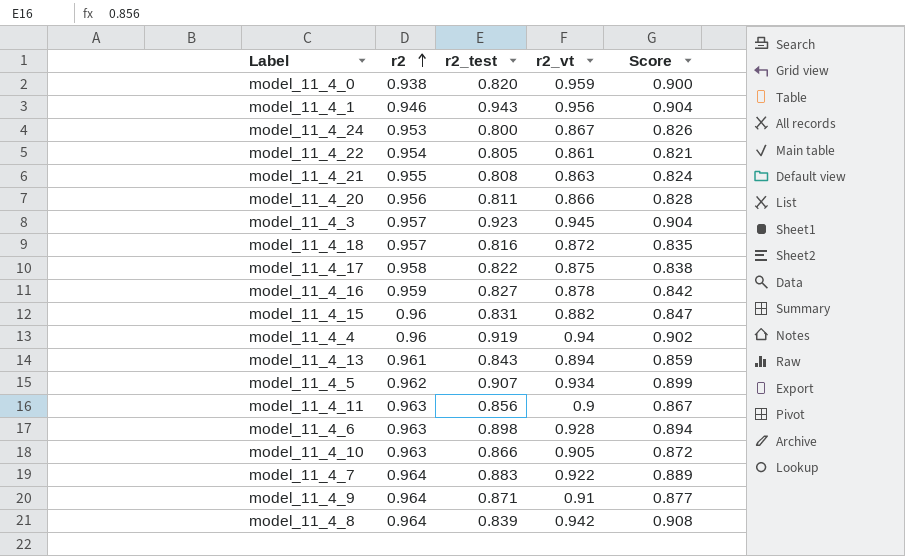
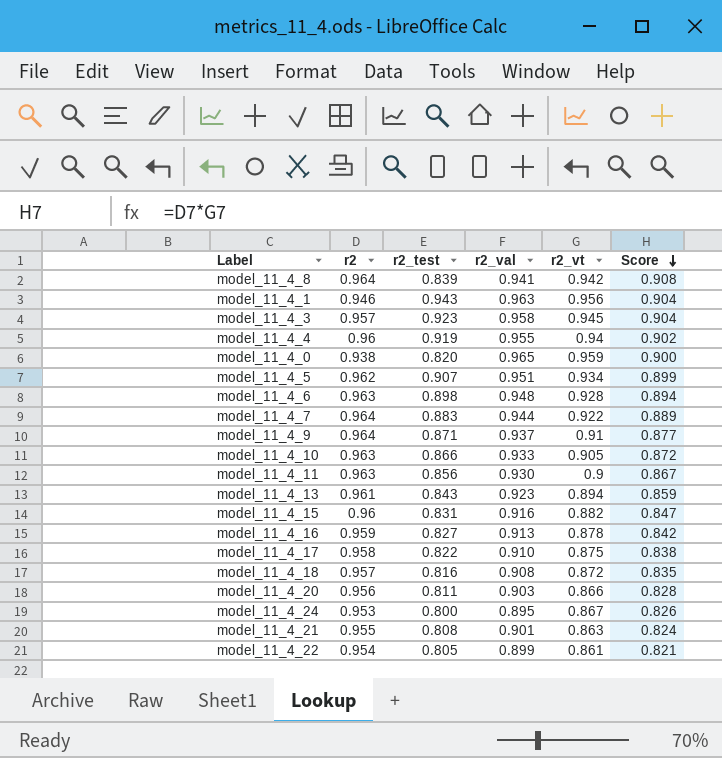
row order: r2 ascending -> Score descending
column r2_val | position: none -> 4

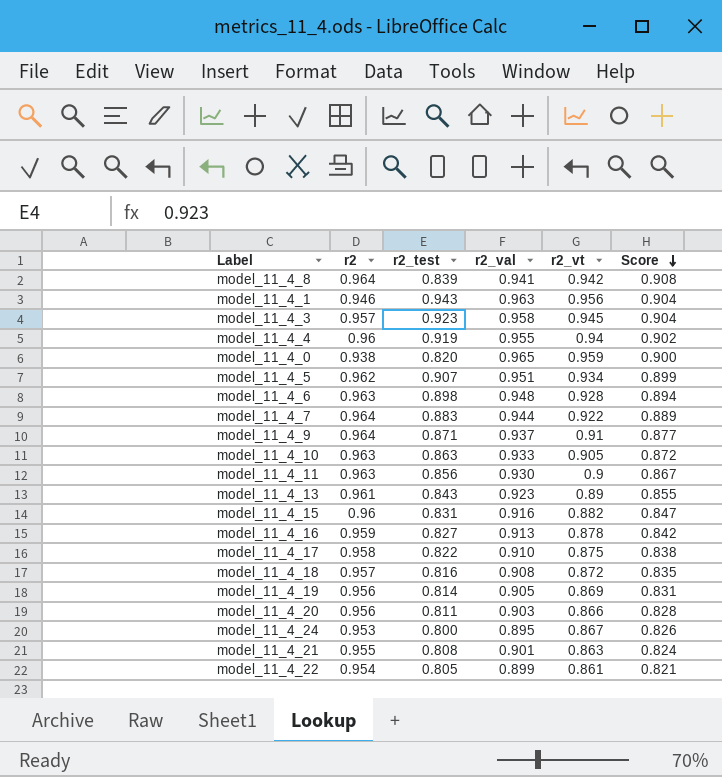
model_11_4_10 | r2_test: 0.866 -> 0.863
model_11_4_13 | r2_vt: 0.894 -> 0.89
model_11_4_13 | Score: 0.859 -> 0.855
row model_11_4_19: none -> 0.956 | 0.814 | 0.905 | 0.869 | 0.831

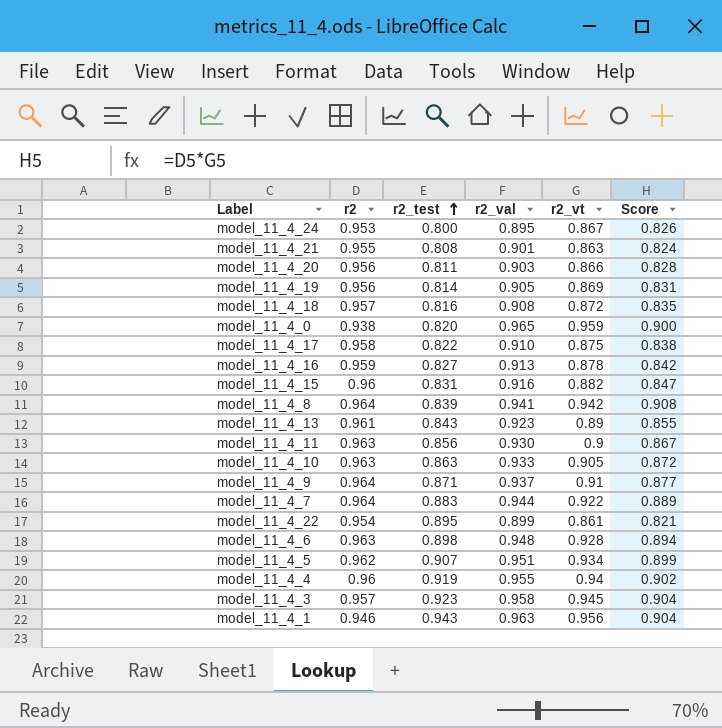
row order: Score descending -> r2_test ascending
model_11_4_22 | r2_test: 0.805 -> 0.895

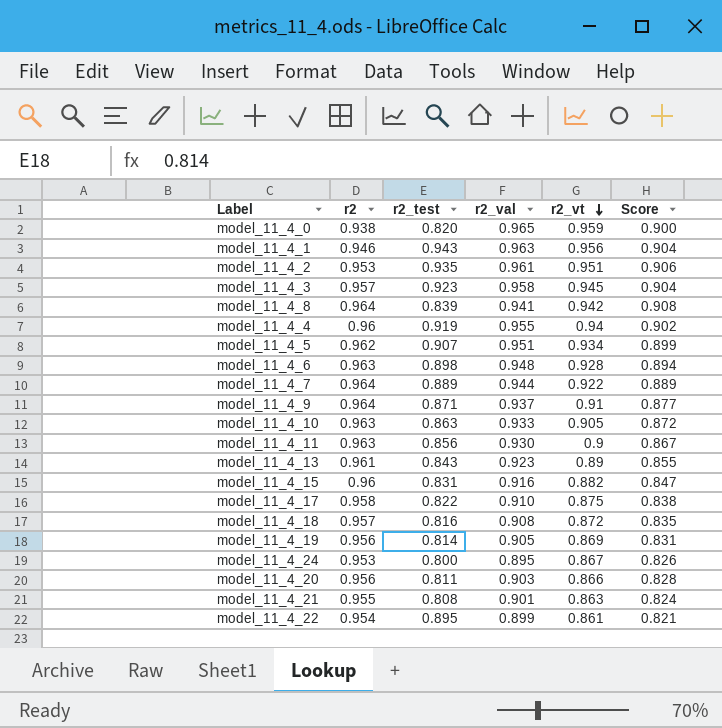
row order: r2_test ascending -> r2_vt descending
row model_11_4_16: 0.959 | 0.827 | 0.913 | 0.878 | 0.842 -> none
row model_11_4_2: none -> 0.953 | 0.935 | 0.961 | 0.951 | 0.906
model_11_4_7 | r2_test: 0.883 -> 0.889

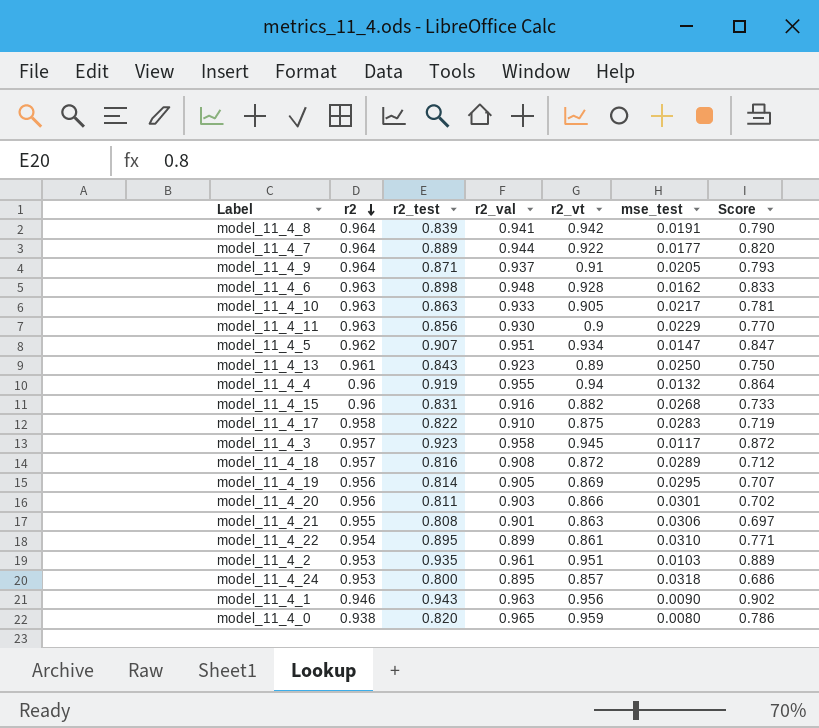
row order: r2_vt descending -> r2 descending
column mse_test | position: none -> 6
column Score | formula: [r2] * [r2_vt] -> [r2_test] * [r2_vt]
model_11_4_24 | r2_vt: 0.867 -> 0.857

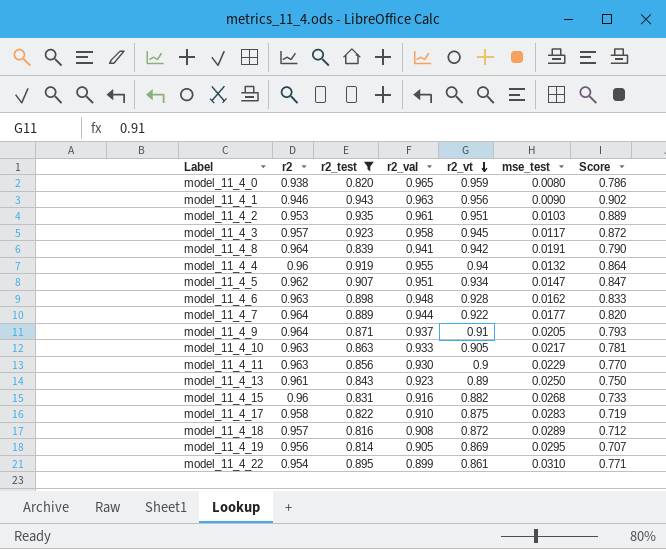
filter: none -> r2_test >= 0.814
row order: r2 descending -> r2_vt descending

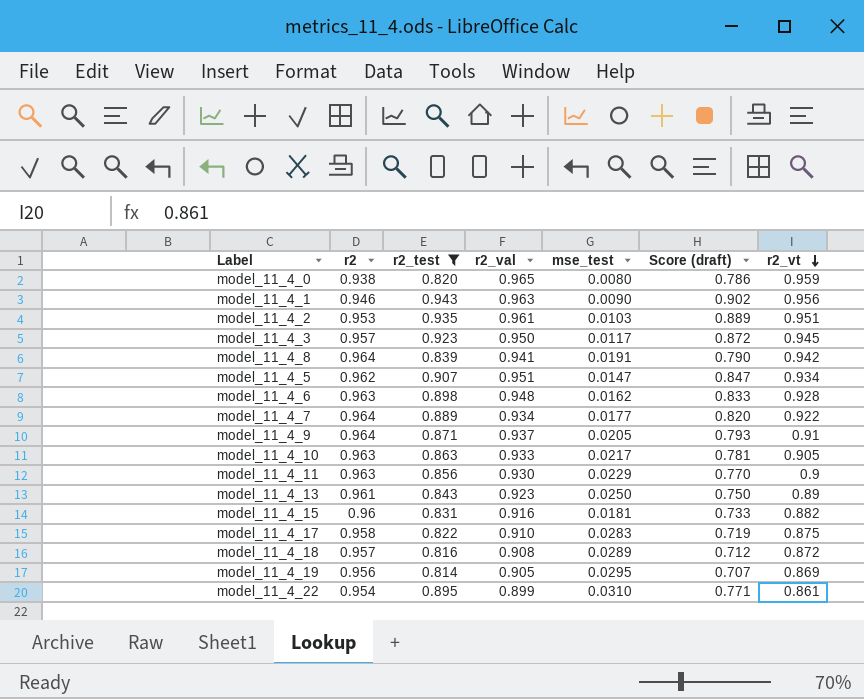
column name: Score -> Score (draft)
column r2_vt | position: 5 -> 7
row model_11_4_4: 0.96 | 0.919 | 0.955 | 0.94 | 0.0132 | 0.864 -> none
model_11_4_3 | r2_val: 0.958 -> 0.950
model_11_4_7 | r2_val: 0.944 -> 0.934
model_11_4_15 | mse_test: 0.0268 -> 0.0181

